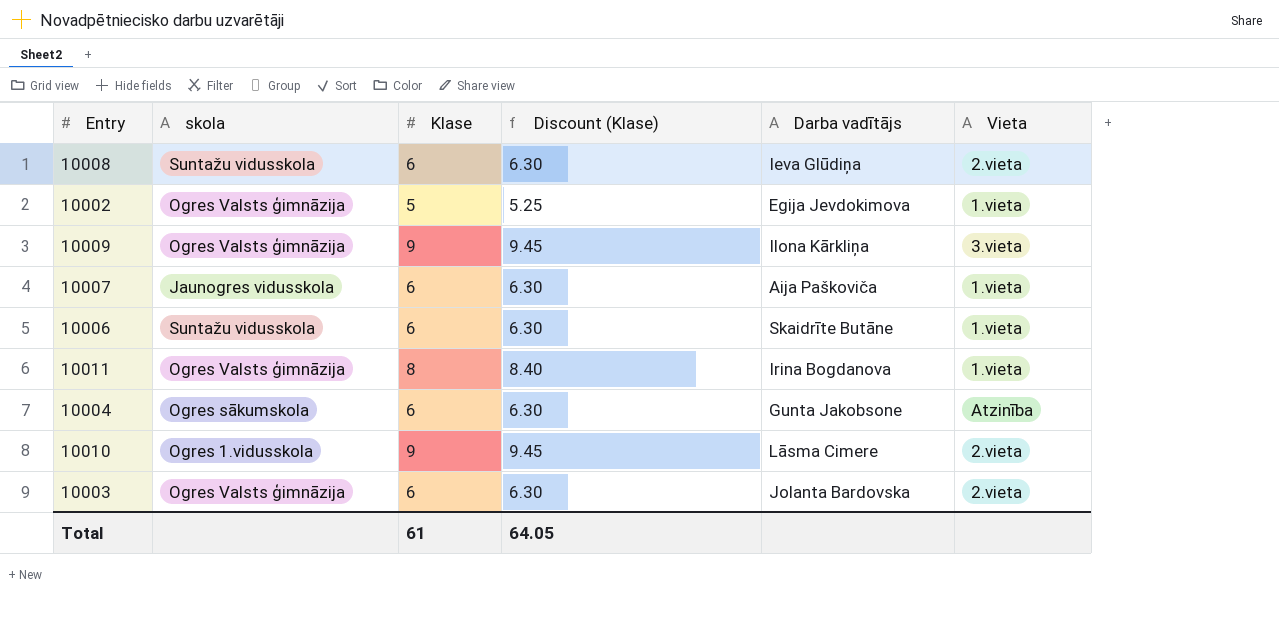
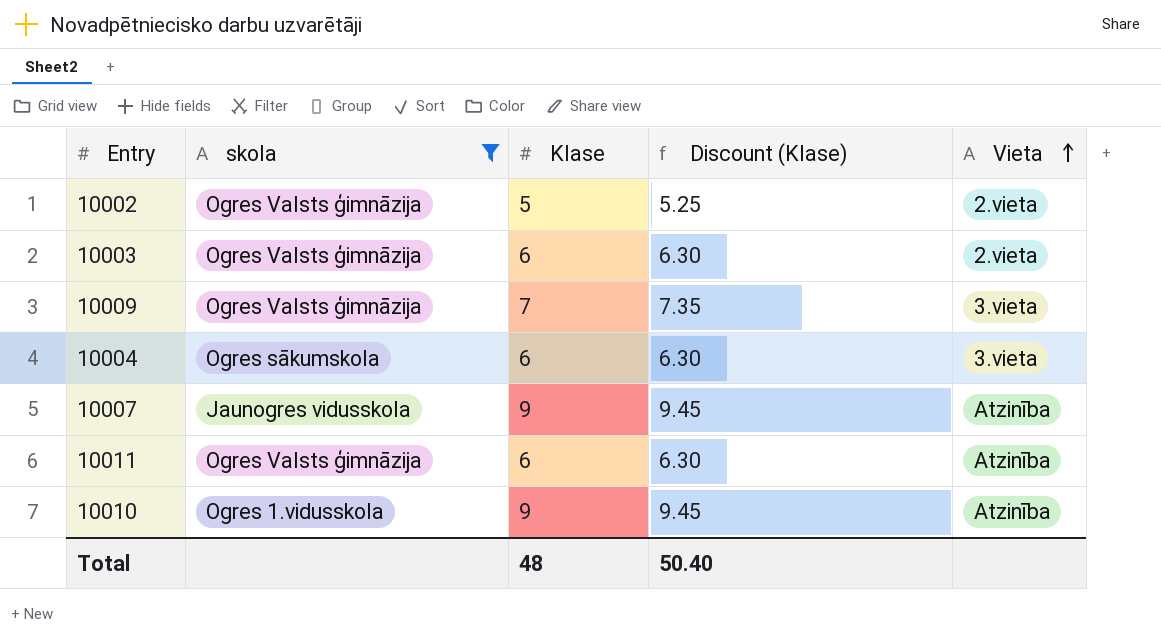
filter: none -> skola != Suntažu vidusskola
row order: none -> Vieta ascending
column Darba vadītājs | position: 5 -> none
10002 | Vieta: 1.vieta -> 2.vieta
10009 | Klase: 9 -> 7
10009 | Discount (Klase): 9.45 -> 7.35
10004 | Vieta: Atzinība -> 3.vieta
10007 | Klase: 6 -> 9
10007 | Discount (Klase): 6.30 -> 9.45
10007 | Vieta: 1.vieta -> Atzinība
10011 | Klase: 8 -> 6
10011 | Discount (Klase): 8.40 -> 6.30
10011 | Vieta: 1.vieta -> Atzinība
10010 | Vieta: 2.vieta -> Atzinība
Total | Klase: 61 -> 48
Total | Discount (Klase): 64.05 -> 50.40

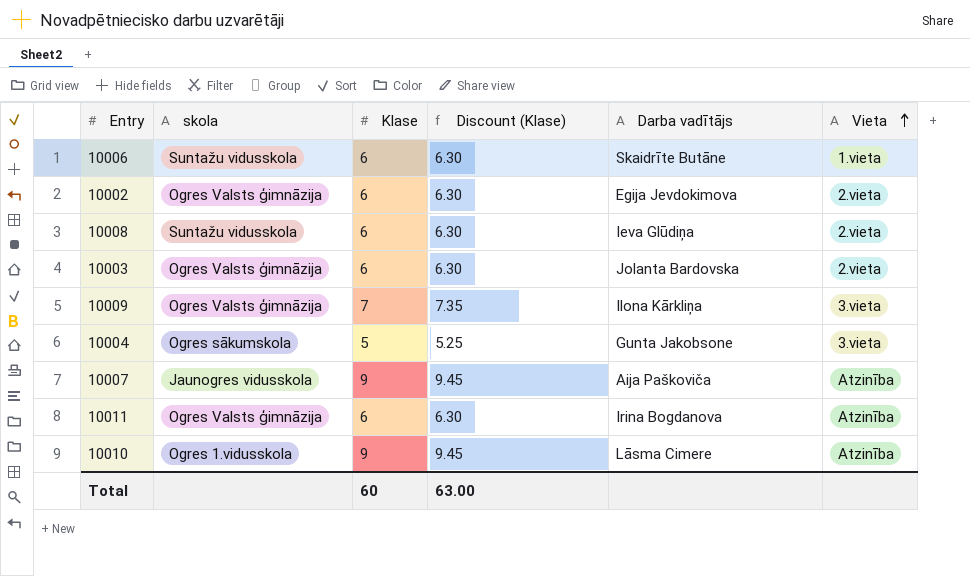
filter: skola != Suntažu vidusskola -> none
column Darba vadītājs | position: none -> 5
10002 | Klase: 5 -> 6
10002 | Discount (Klase): 5.25 -> 6.30
10004 | Klase: 6 -> 5
10004 | Discount (Klase): 6.30 -> 5.25
Total | Klase: 48 -> 60
Total | Discount (Klase): 50.40 -> 63.00

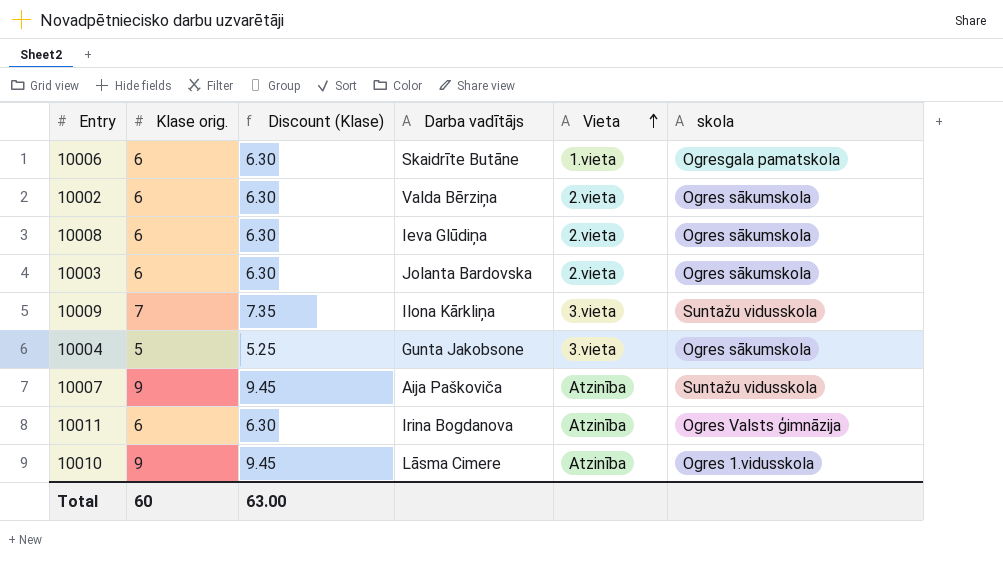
column name: Klase -> Klase orig.
column skola | position: 2 -> 6
10006 | skola: Suntažu vidusskola -> Ogresgala pamatskola
10002 | Darba vadītājs: Egija Jevdokimova -> Valda Bērziņa
10002 | skola: Ogres Valsts ģimnāzija -> Ogres sākumskola
10008 | skola: Suntažu vidusskola -> Ogres sākumskola
10003 | skola: Ogres Valsts ģimnāzija -> Ogres sākumskola
10009 | skola: Ogres Valsts ģimnāzija -> Suntažu vidusskola
10007 | skola: Jaunogres vidusskola -> Suntažu vidusskola

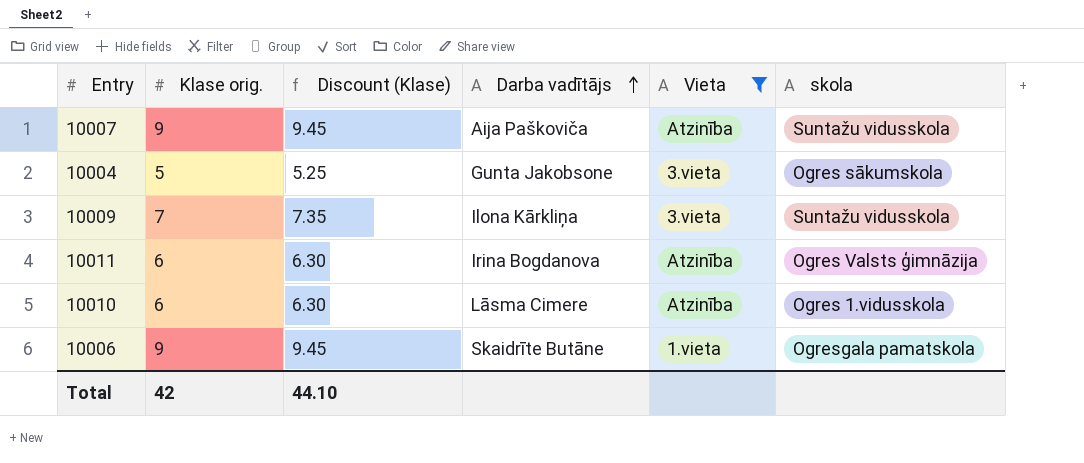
filter: none -> Vieta != 2.vieta
row order: Vieta ascending -> Darba vadītājs ascending
10010 | Klase orig.: 9 -> 6
10010 | Discount (Klase): 9.45 -> 6.30
10006 | Klase orig.: 6 -> 9
10006 | Discount (Klase): 6.30 -> 9.45
Total | Klase orig.: 60 -> 42
Total | Discount (Klase): 63.00 -> 44.10

